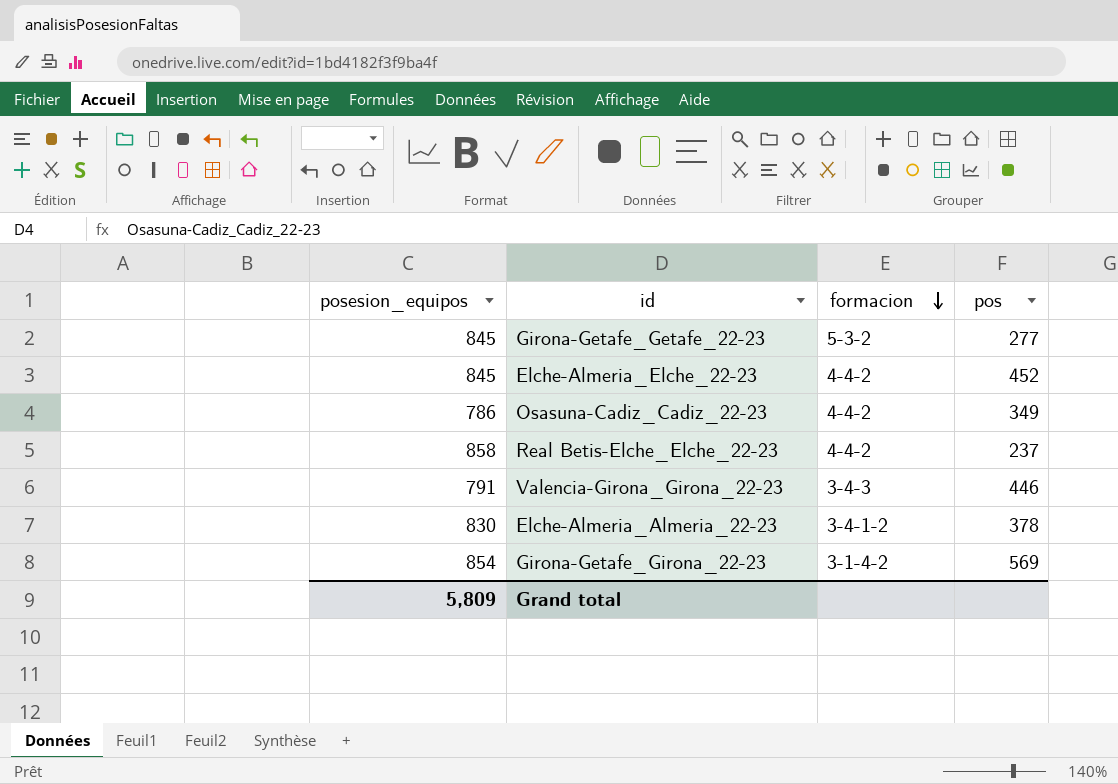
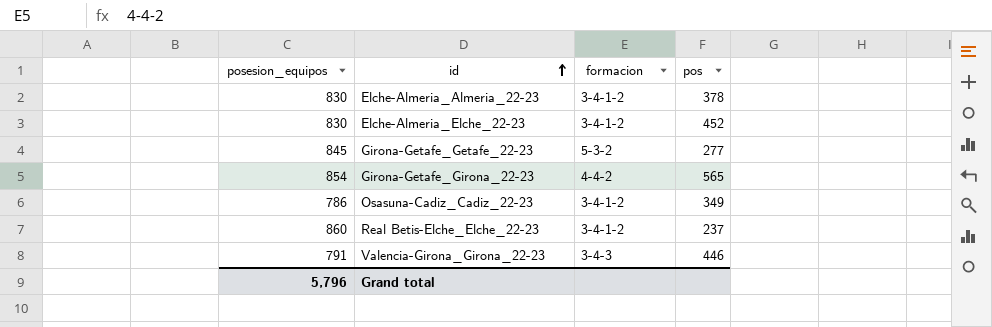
row order: formacion descending -> id ascending
Elche-Almeria_Elche_22-23 | posesion_equipos: 845 -> 830
Elche-Almeria_Elche_22-23 | formacion: 4-4-2 -> 3-4-1-2
Girona-Getafe_Girona_22-23 | formacion: 3-1-4-2 -> 4-4-2
Girona-Getafe_Girona_22-23 | pos: 569 -> 565
Osasuna-Cadiz_Cadiz_22-23 | formacion: 4-4-2 -> 3-4-1-2
Real Betis-Elche_Elche_22-23 | posesion_equipos: 858 -> 860
Real Betis-Elche_Elche_22-23 | formacion: 4-4-2 -> 3-4-1-2
Grand total | posesion_equipos: 5,809 -> 5,796

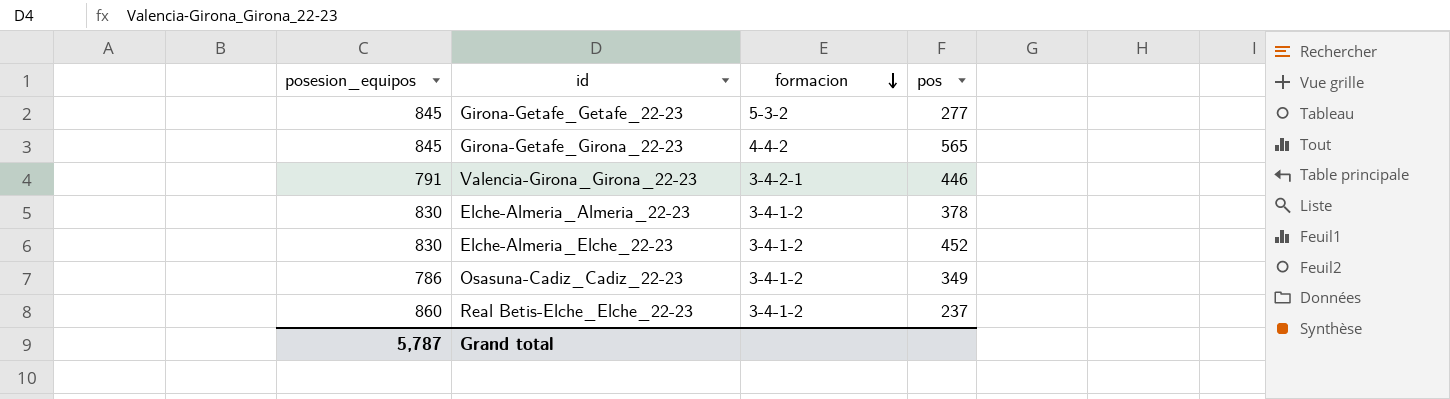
row order: id ascending -> formacion descending
Girona-Getafe_Girona_22-23 | posesion_equipos: 854 -> 845
Valencia-Girona_Girona_22-23 | formacion: 3-4-3 -> 3-4-2-1
Grand total | posesion_equipos: 5,796 -> 5,787

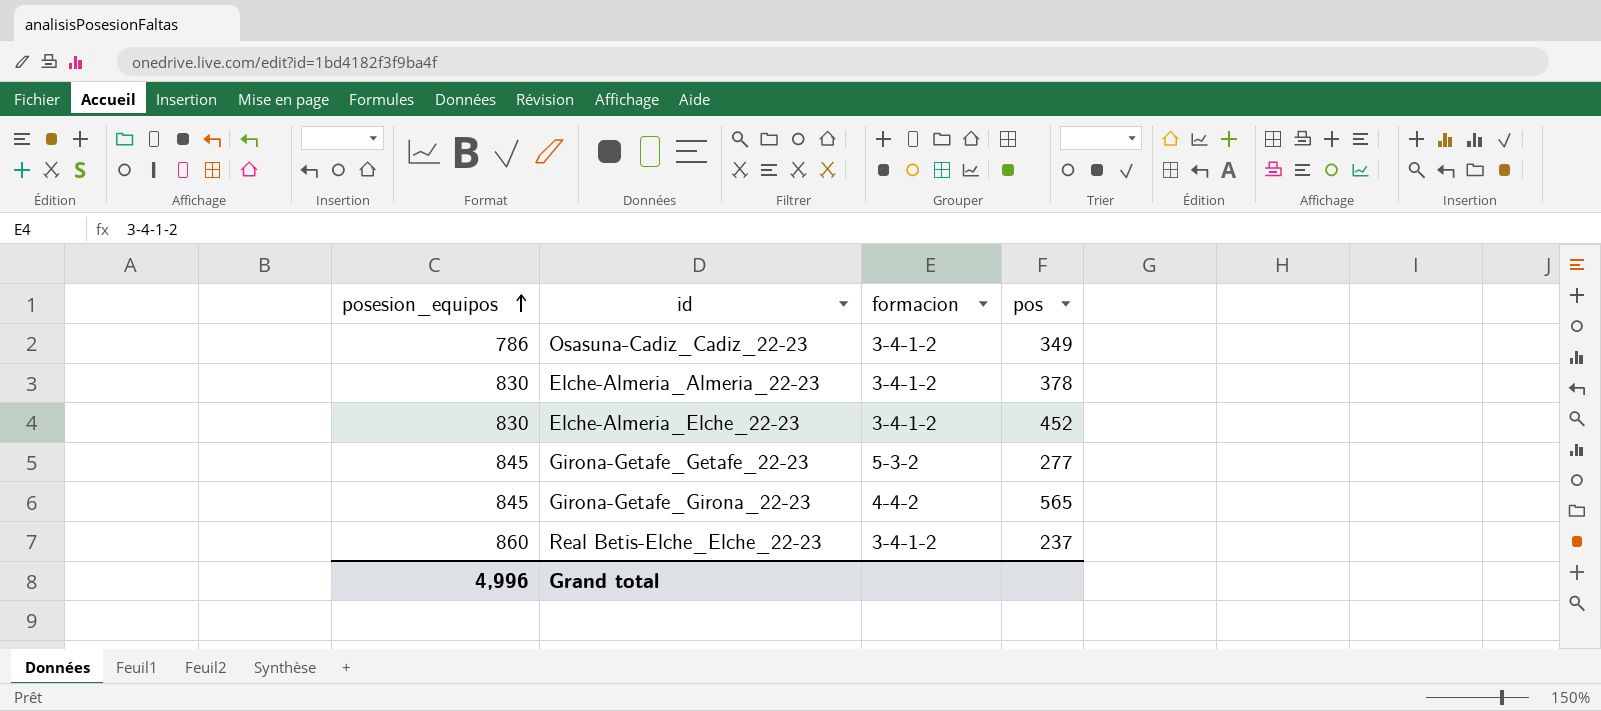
row order: formacion descending -> posesion_equipos ascending
row Valencia-Girona_Girona_22-23: 791 | 3-4-2-1 | 446 -> none
Grand total | posesion_equipos: 5,787 -> 4,996

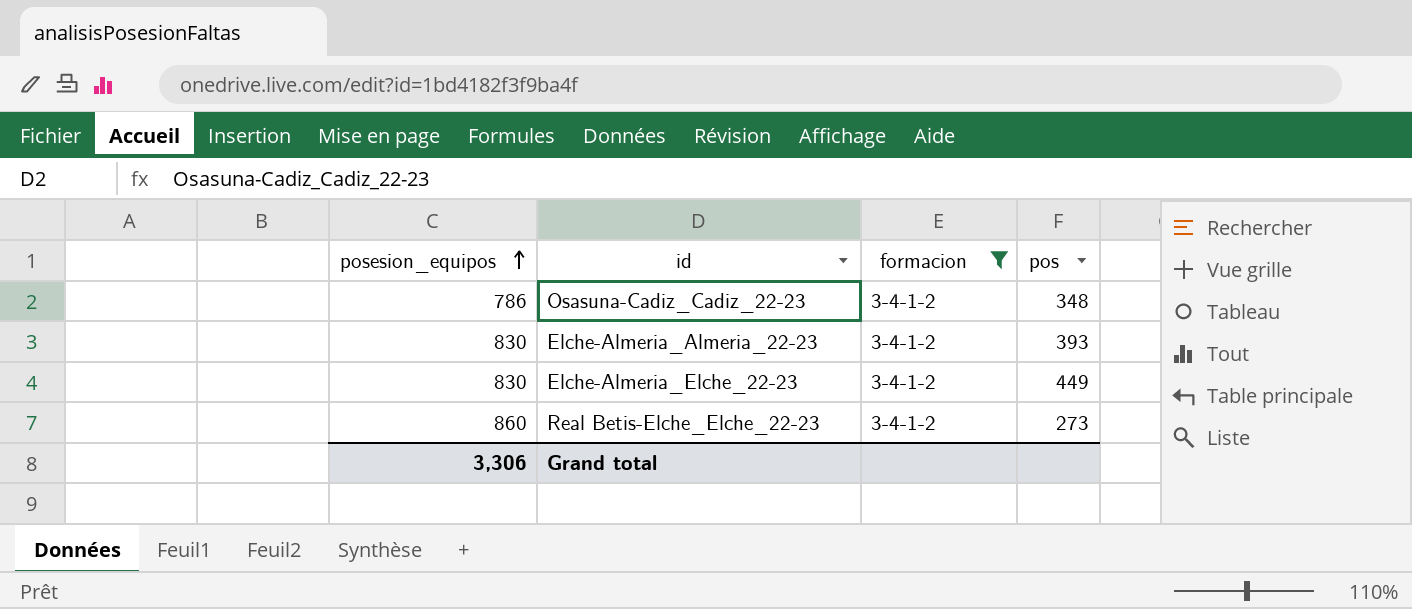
filter: none -> formacion = 3-4-1-2
Osasuna-Cadiz_Cadiz_22-23 | pos: 349 -> 348
Elche-Almeria_Almeria_22-23 | pos: 378 -> 393
Elche-Almeria_Elche_22-23 | pos: 452 -> 449
Real Betis-Elche_Elche_22-23 | pos: 237 -> 273
Grand total | posesion_equipos: 4,996 -> 3,306

